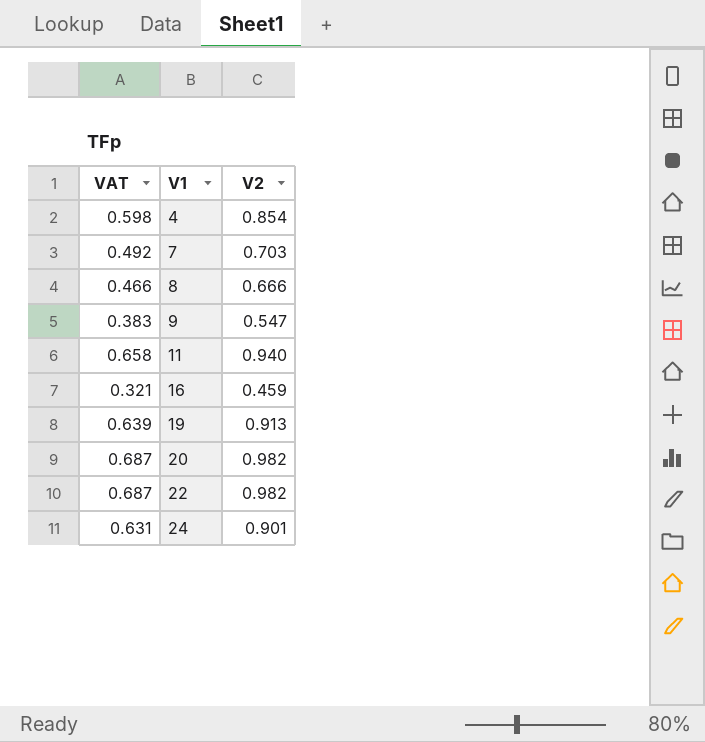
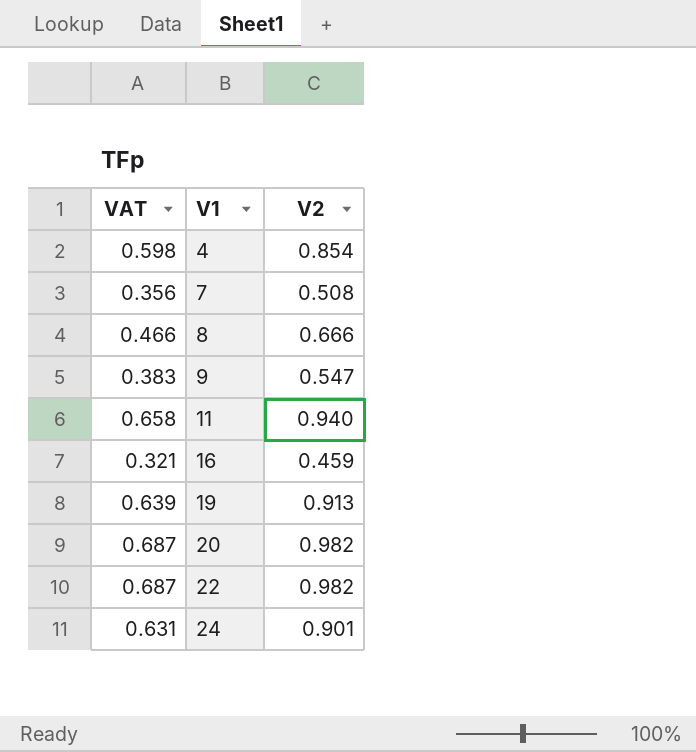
7 | VAT: 0.492 -> 0.356
7 | V2: 0.703 -> 0.508

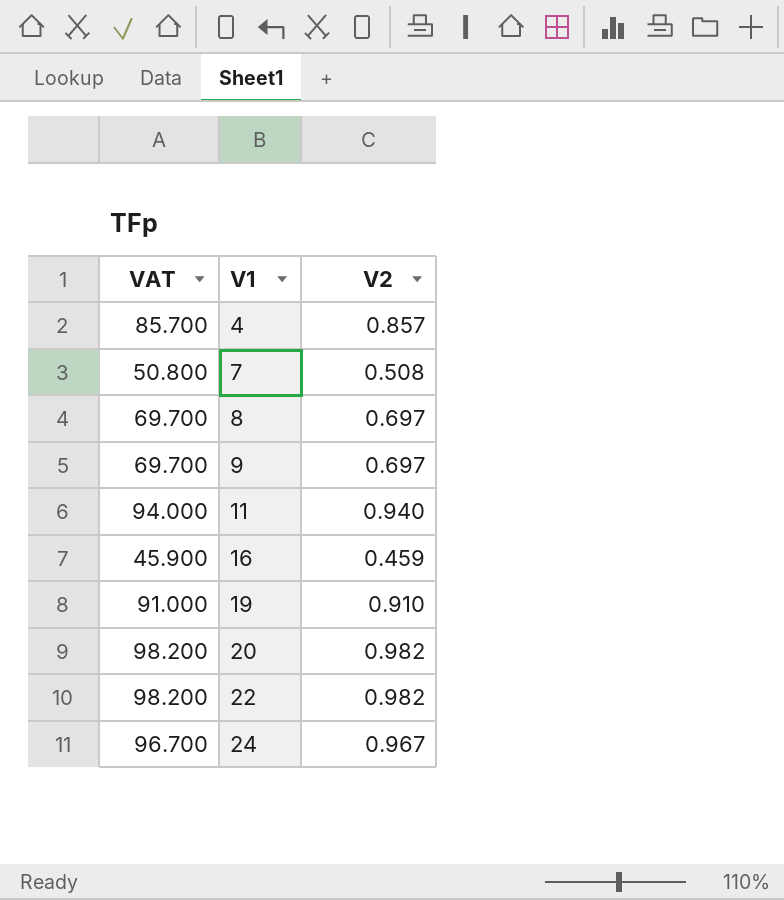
column VAT | formula: [V2] * 0.7 -> [V2] * 100
4 | V2: 0.854 -> 0.857
8 | V2: 0.666 -> 0.697
9 | V2: 0.547 -> 0.697
19 | V2: 0.913 -> 0.910
24 | V2: 0.901 -> 0.967

